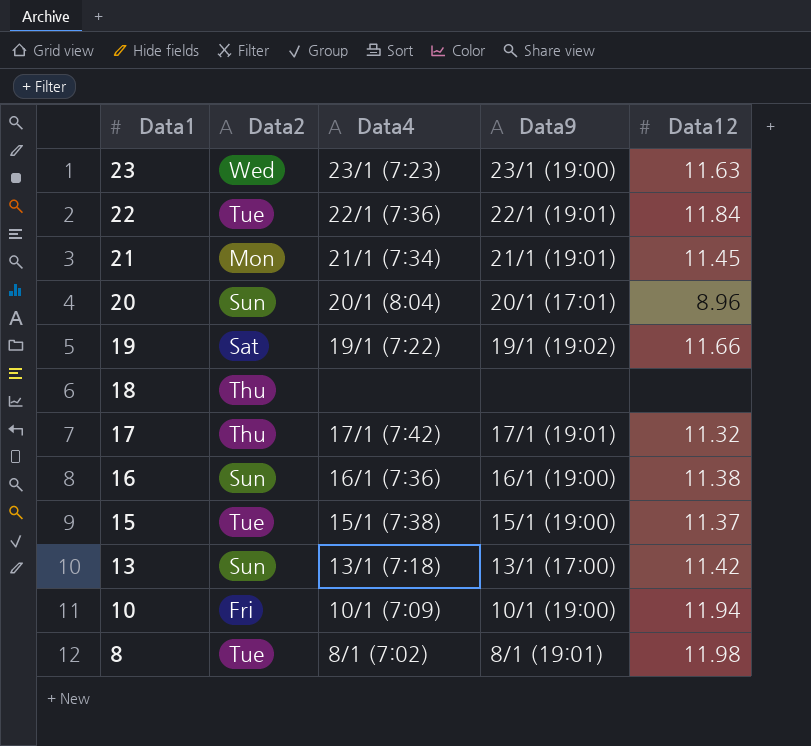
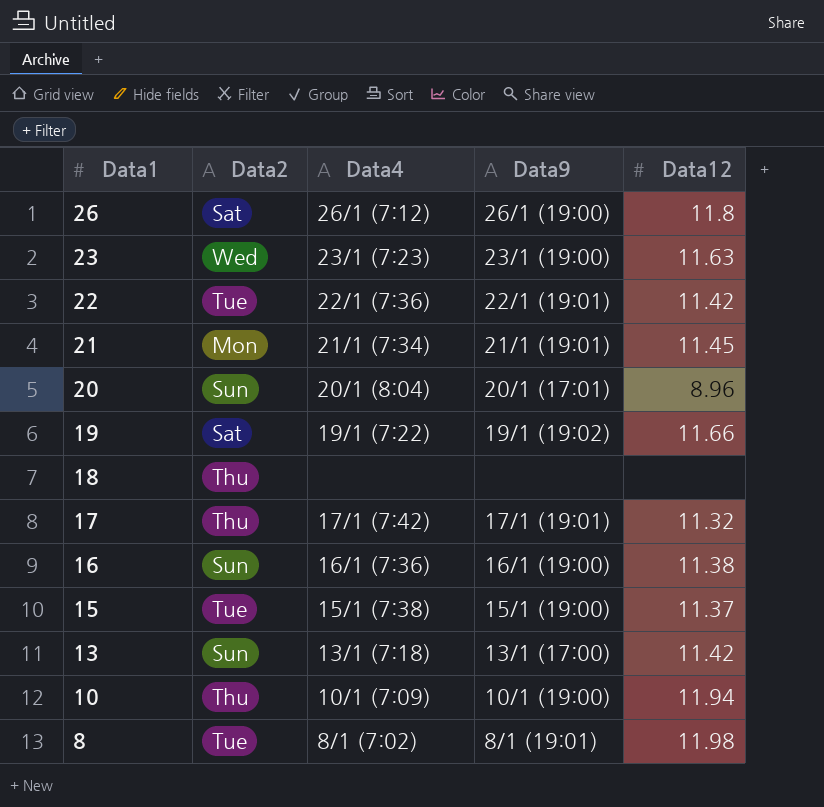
row 26: none -> Sat | 26/1 (7:12) | 26/1 (19:00) | 11.8
22 | Data12: 11.84 -> 11.42
10 | Data2: Fri -> Thu

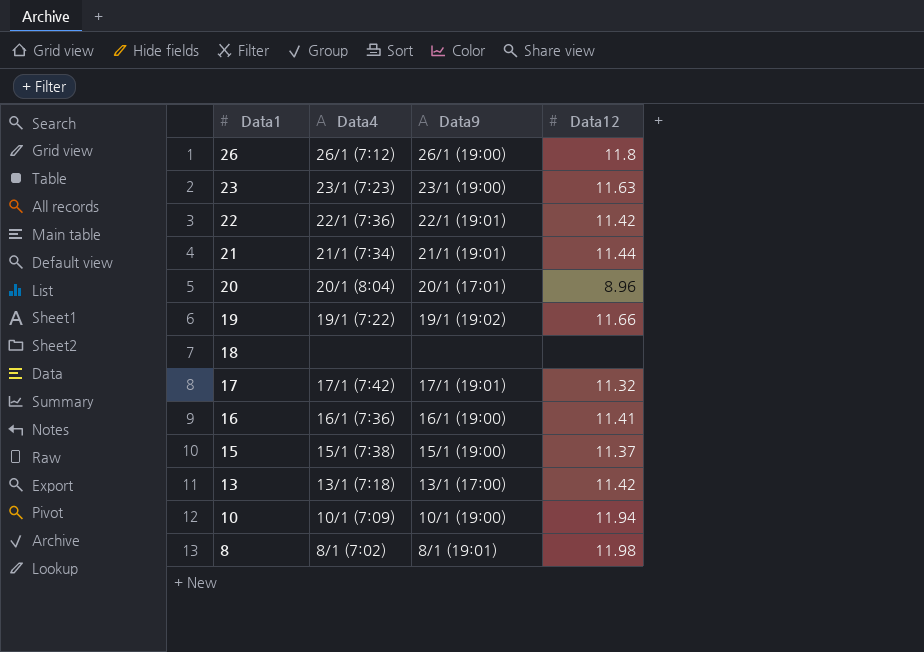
column Data2 | position: 2 -> none
21 | Data12: 11.45 -> 11.44
16 | Data12: 11.38 -> 11.41

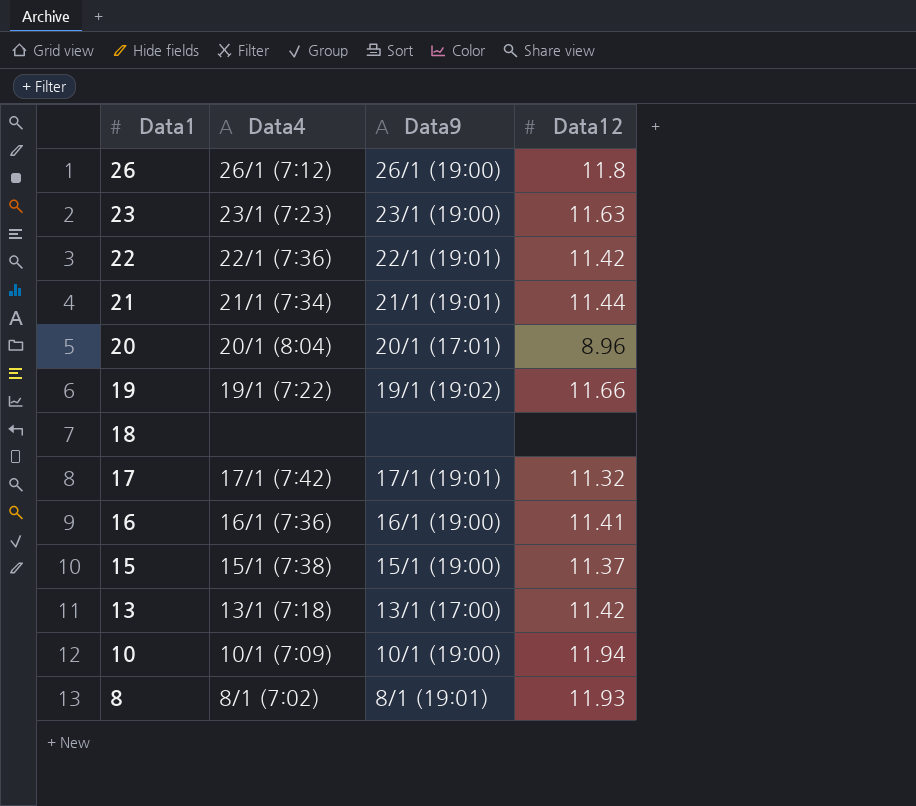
8 | Data12: 11.98 -> 11.93

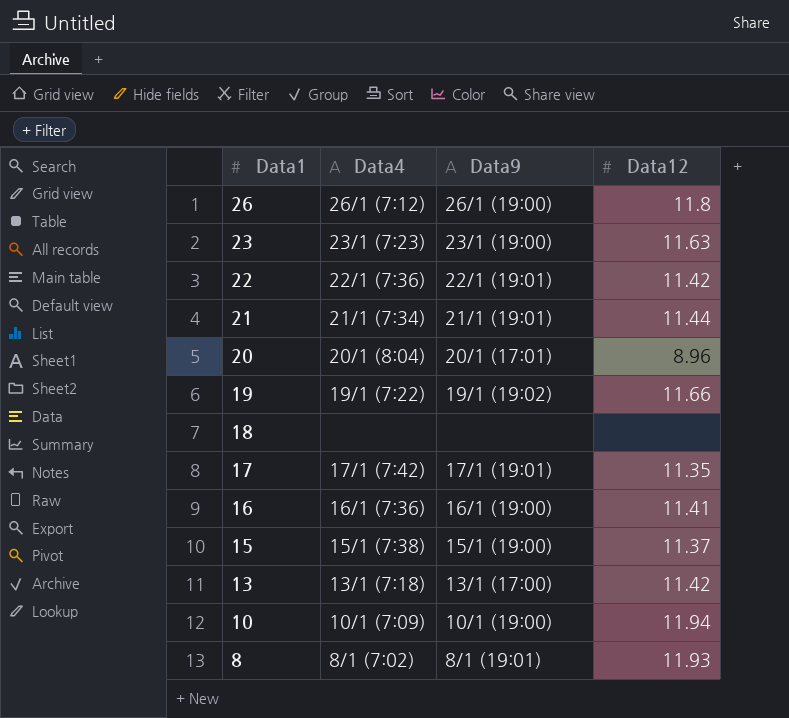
17 | Data12: 11.32 -> 11.35

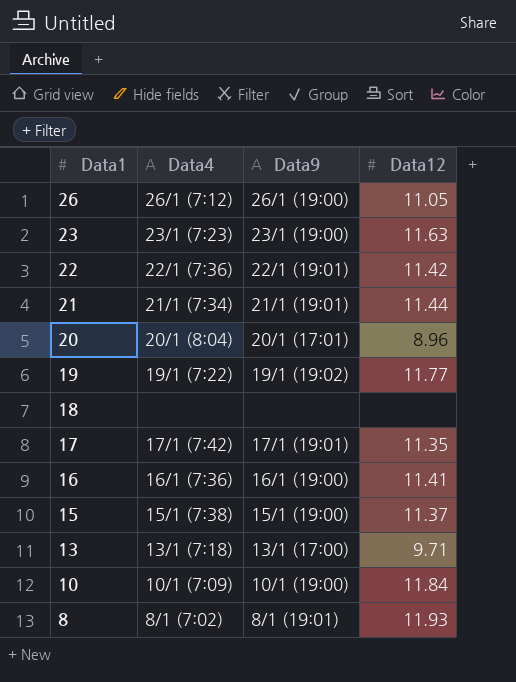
26 | Data12: 11.8 -> 11.05
19 | Data12: 11.66 -> 11.77
13 | Data12: 11.42 -> 9.71
10 | Data12: 11.94 -> 11.84

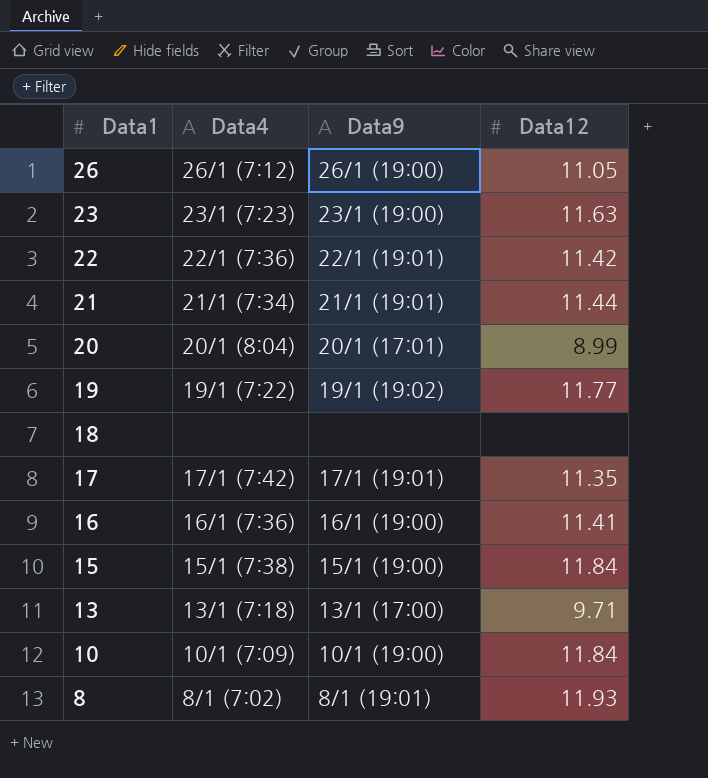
20 | Data12: 8.96 -> 8.99
15 | Data12: 11.37 -> 11.84

